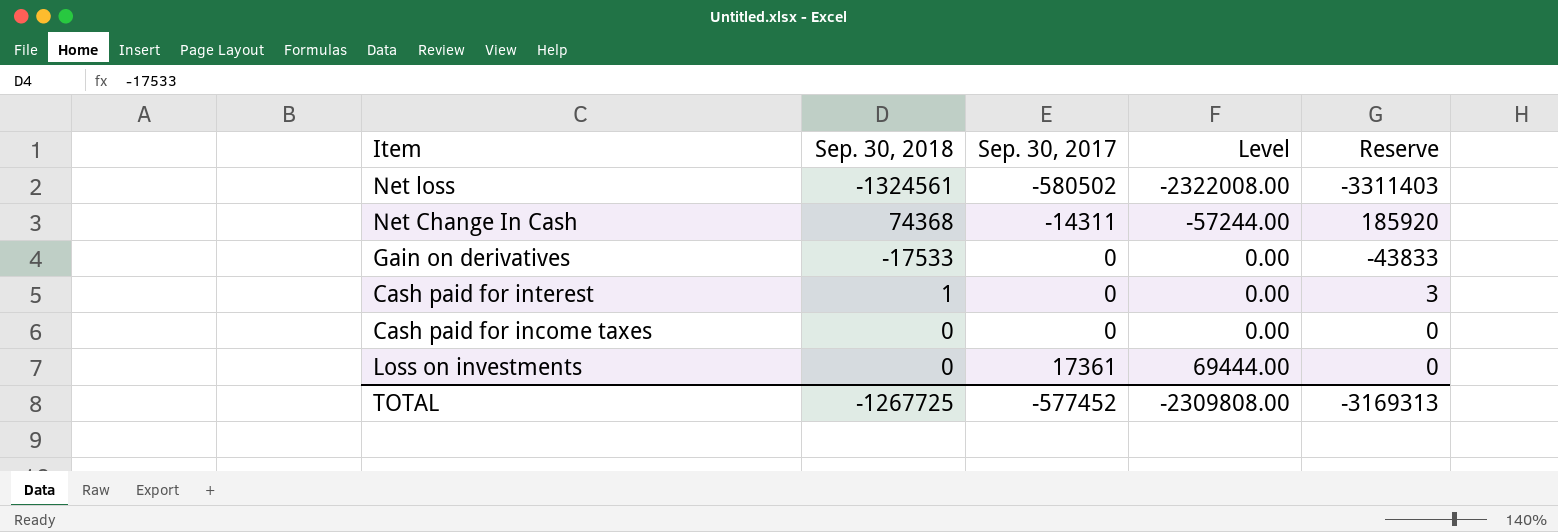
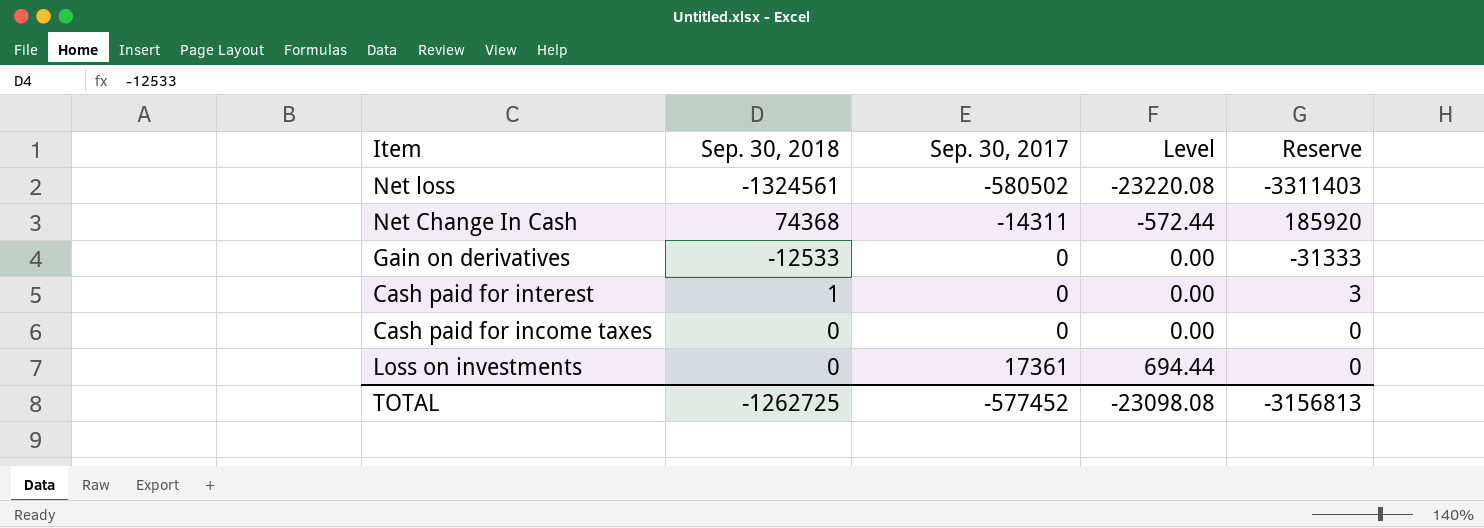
column Level | formula: [Sep. 30, 2017] * 4 -> [Sep. 30, 2017] * 0.04
Gain on derivatives | Sep. 30, 2018: -17533 -> -12533
Gain on derivatives | Reserve: -43833 -> -31333
TOTAL | Sep. 30, 2018: -1267725 -> -1262725
TOTAL | Level: -2309808.00 -> -23098.08
TOTAL | Reserve: -3169313 -> -3156813

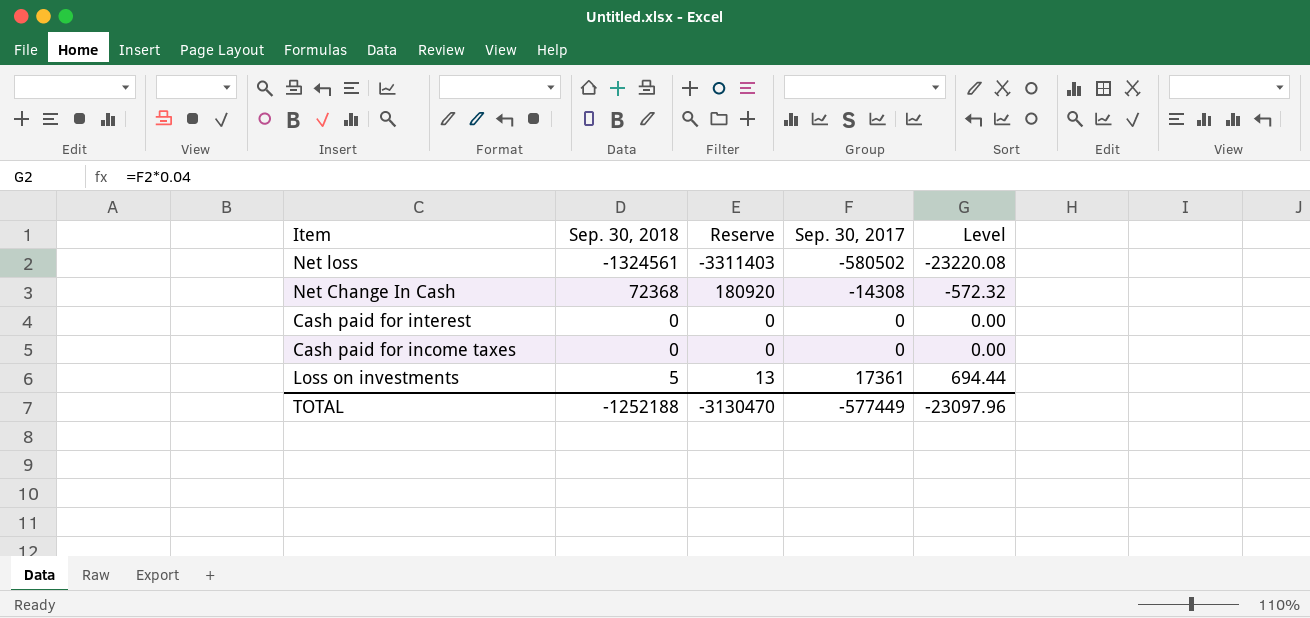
column Reserve | position: 5 -> 3
row Gain on derivatives: -12533 | 0 | 0.00 | -31333 -> none
Net Change In Cash | Sep. 30, 2018: 74368 -> 72368
Net Change In Cash | Reserve: 185920 -> 180920
Net Change In Cash | Sep. 30, 2017: -14311 -> -14308
Net Change In Cash | Level: -572.44 -> -572.32
Cash paid for interest | Sep. 30, 2018: 1 -> 0
Cash paid for interest | Reserve: 3 -> 0
Loss on investments | Sep. 30, 2018: 0 -> 5
Loss on investments | Reserve: 0 -> 13
TOTAL | Sep. 30, 2018: -1262725 -> -1252188
TOTAL | Reserve: -3156813 -> -3130470
TOTAL | Sep. 30, 2017: -577452 -> -577449
TOTAL | Level: -23098.08 -> -23097.96

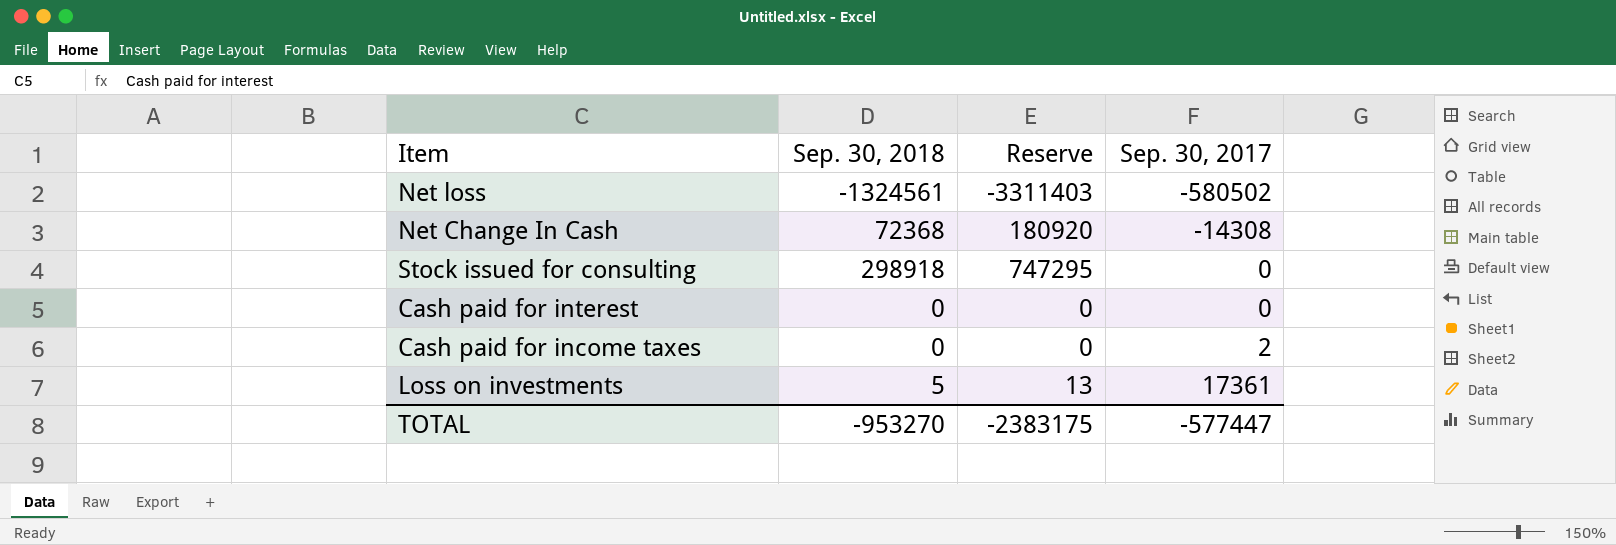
column Level | formula: [Sep. 30, 2017] * 0.04 -> none
row Stock issued for consulting: none -> 298918 | 747295 | 0
Cash paid for income taxes | Sep. 30, 2017: 0 -> 2
TOTAL | Sep. 30, 2018: -1252188 -> -953270
TOTAL | Reserve: -3130470 -> -2383175
TOTAL | Sep. 30, 2017: -577449 -> -577447

